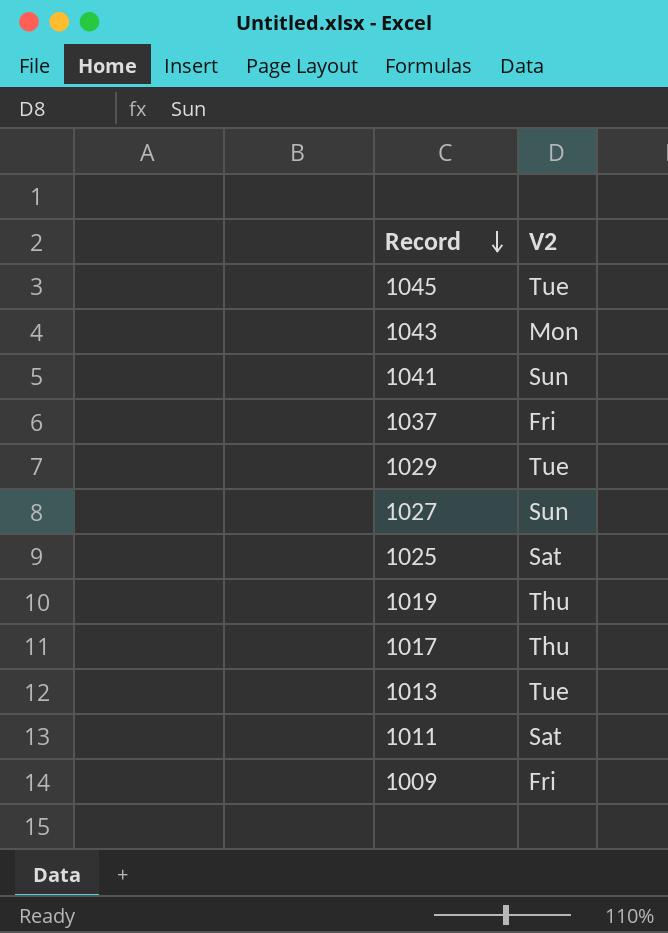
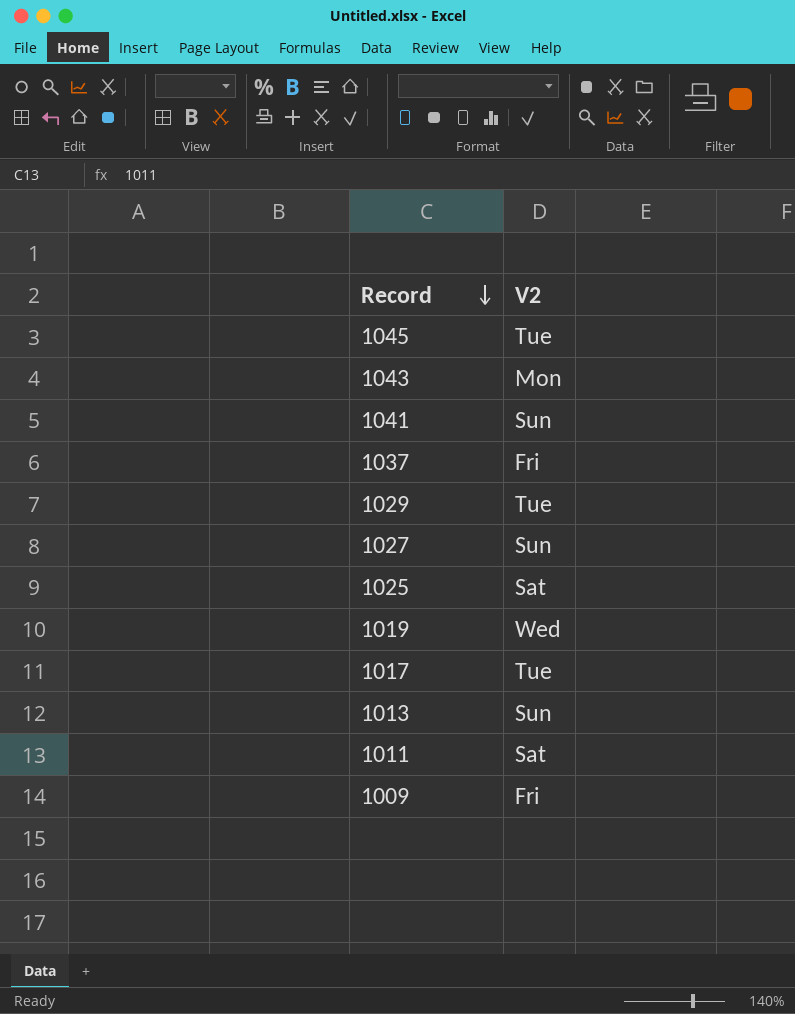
1019 | V2: Thu -> Wed
1017 | V2: Thu -> Tue
1013 | V2: Tue -> Sun

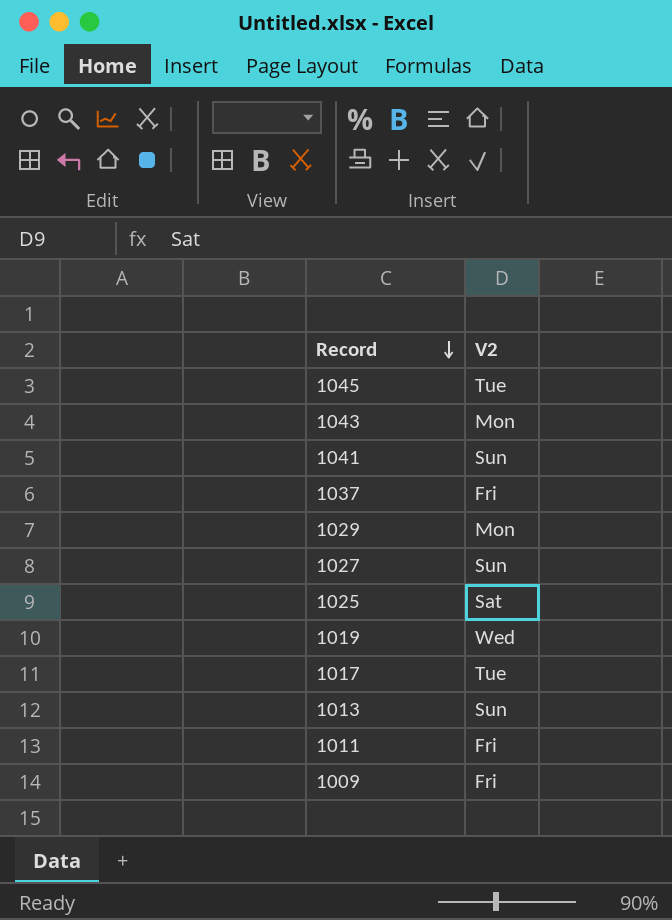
1029 | V2: Tue -> Mon
1011 | V2: Sat -> Fri

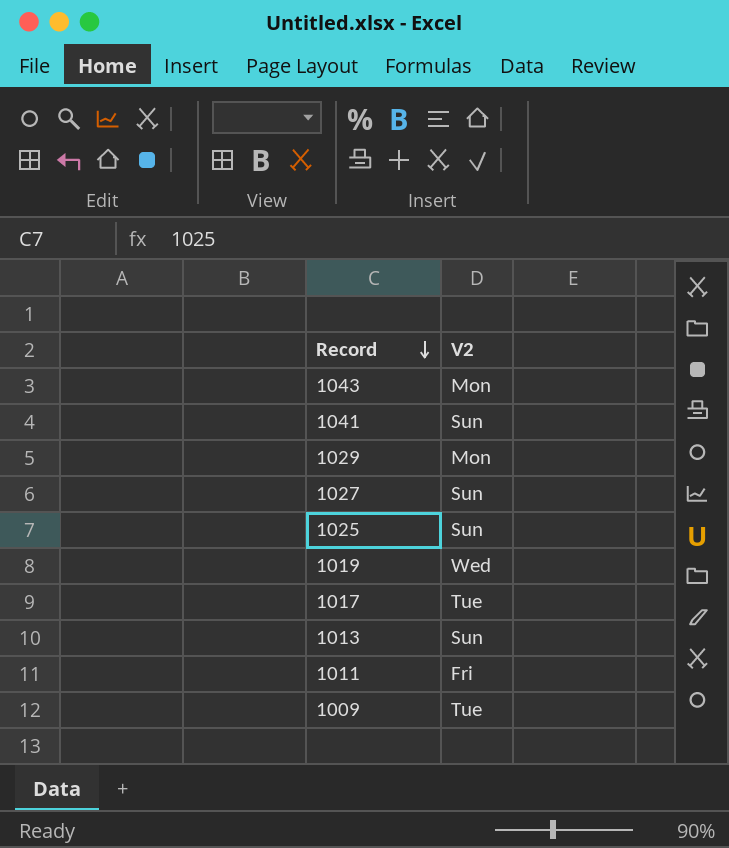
row 1045: Tue -> none
row 1037: Fri -> none
1025 | V2: Sat -> Sun
1009 | V2: Fri -> Tue

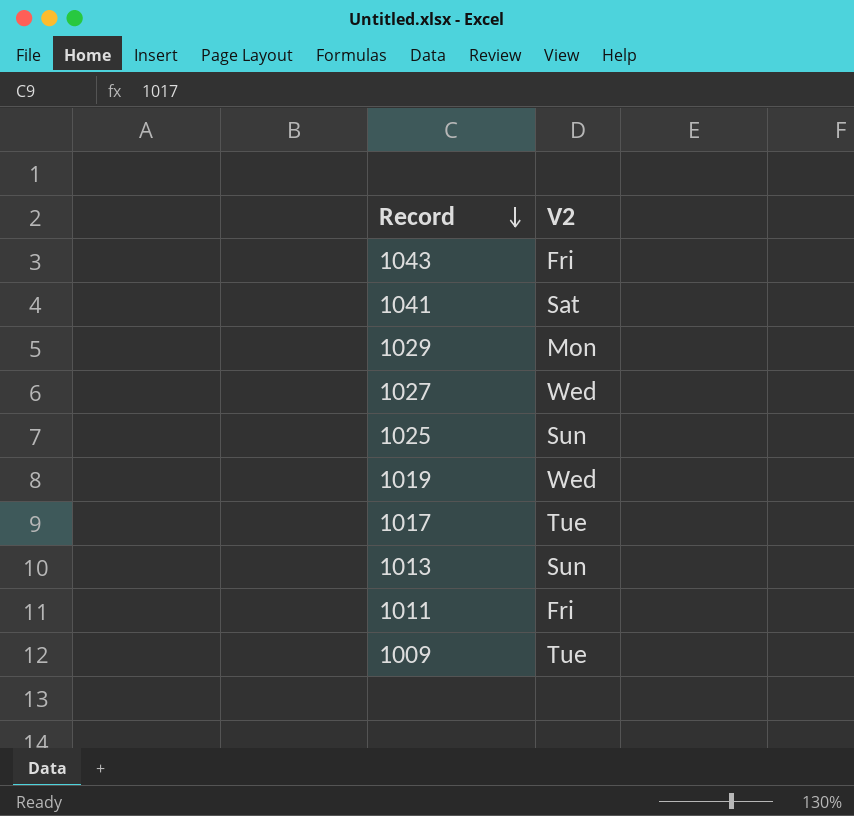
1043 | V2: Mon -> Fri
1041 | V2: Sun -> Sat
1027 | V2: Sun -> Wed

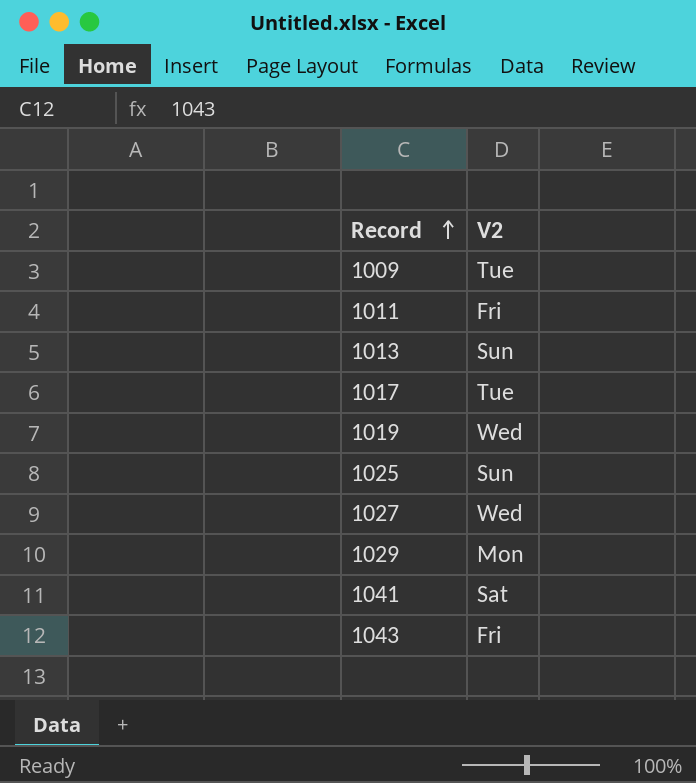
row order: Record descending -> Record ascending

